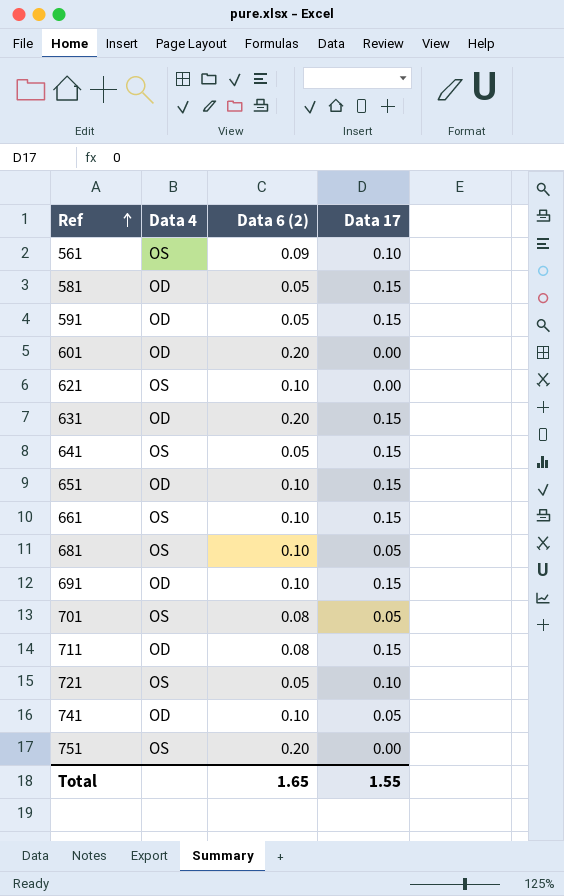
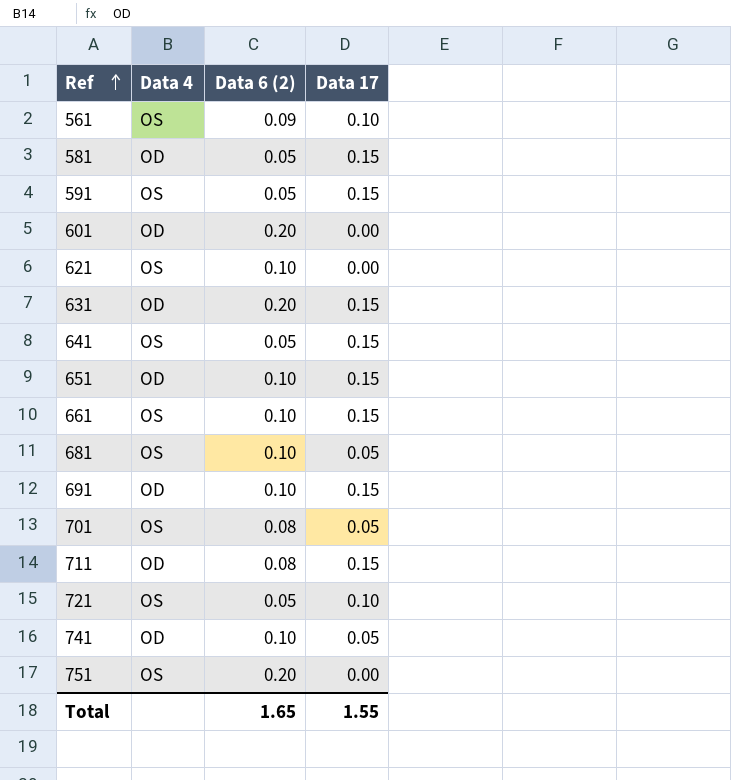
591 | Data 4: OD -> OS

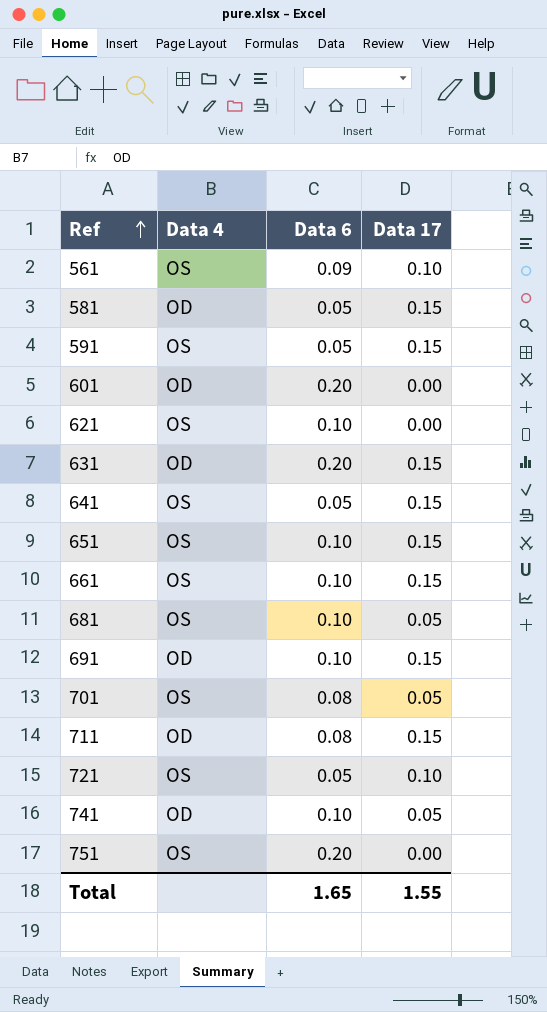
column name: Data 6 (2) -> Data 6
651 | Data 4: OD -> OS

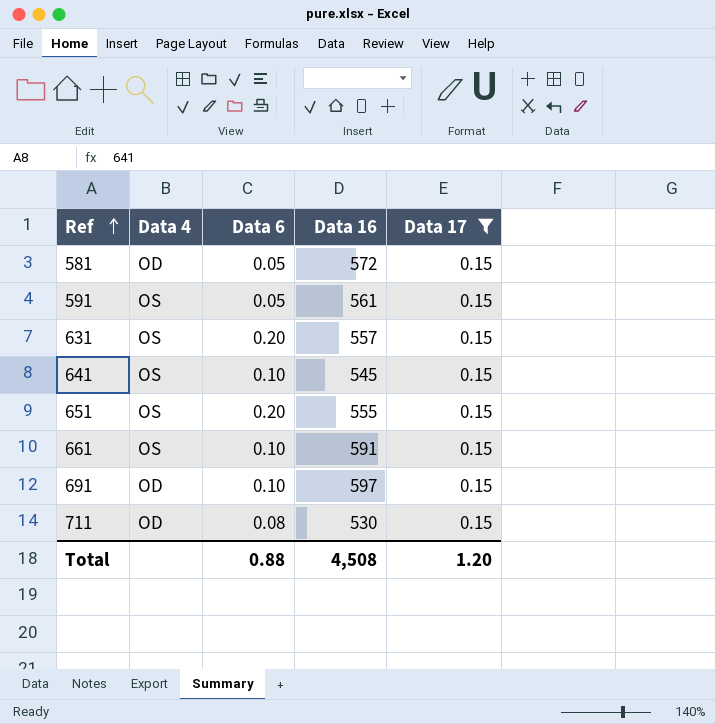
filter: none -> Data 17 = 0.15
column Data 16 | position: none -> 4
631 | Data 4: OD -> OS
641 | Data 6: 0.05 -> 0.10
651 | Data 6: 0.10 -> 0.20
Total | Data 6: 1.65 -> 0.88
Total | Data 17: 1.55 -> 1.20

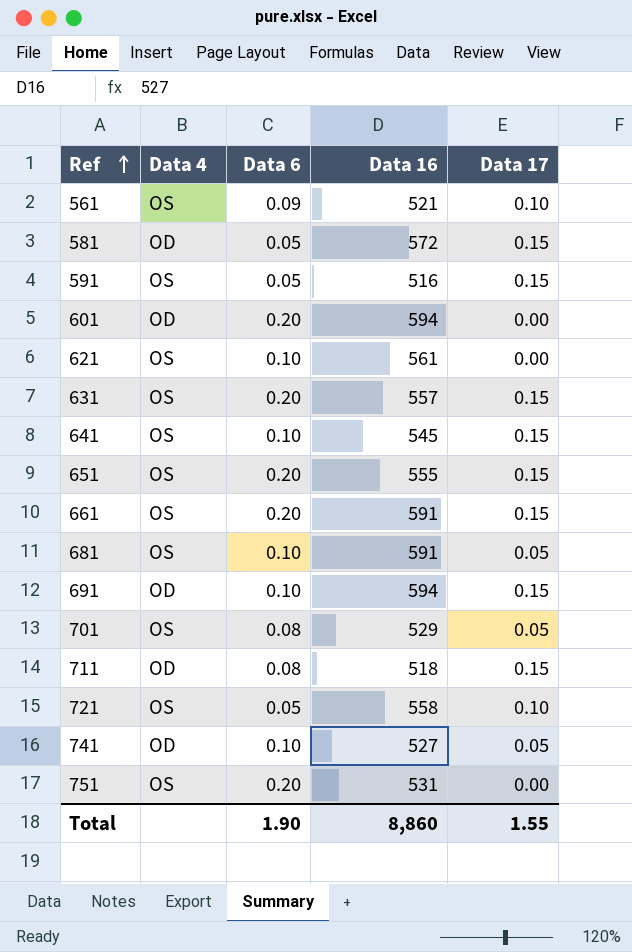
filter: Data 17 = 0.15 -> none
591 | Data 16: 561 -> 516
661 | Data 6: 0.10 -> 0.20
691 | Data 16: 597 -> 594
711 | Data 16: 530 -> 518
Total | Data 6: 0.88 -> 1.90
Total | Data 16: 4,508 -> 8,860
Total | Data 17: 1.20 -> 1.55

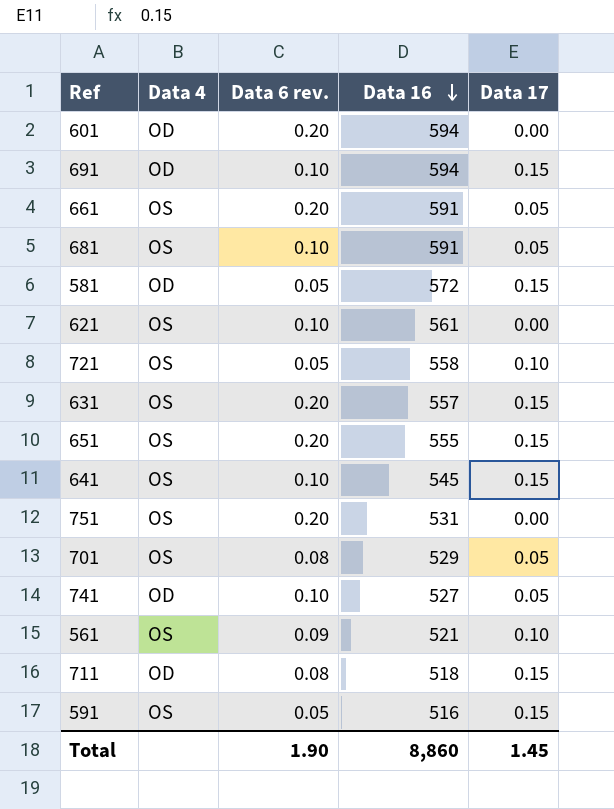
row order: Ref ascending -> Data 16 descending
column name: Data 6 -> Data 6 rev.
661 | Data 17: 0.15 -> 0.05
Total | Data 17: 1.55 -> 1.45

